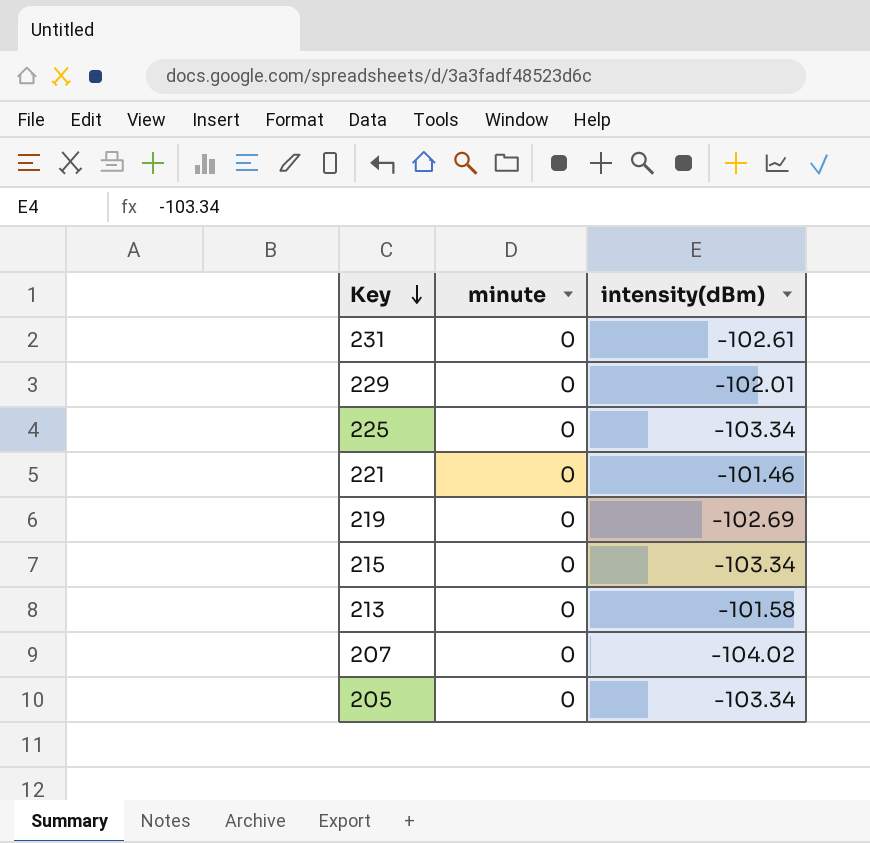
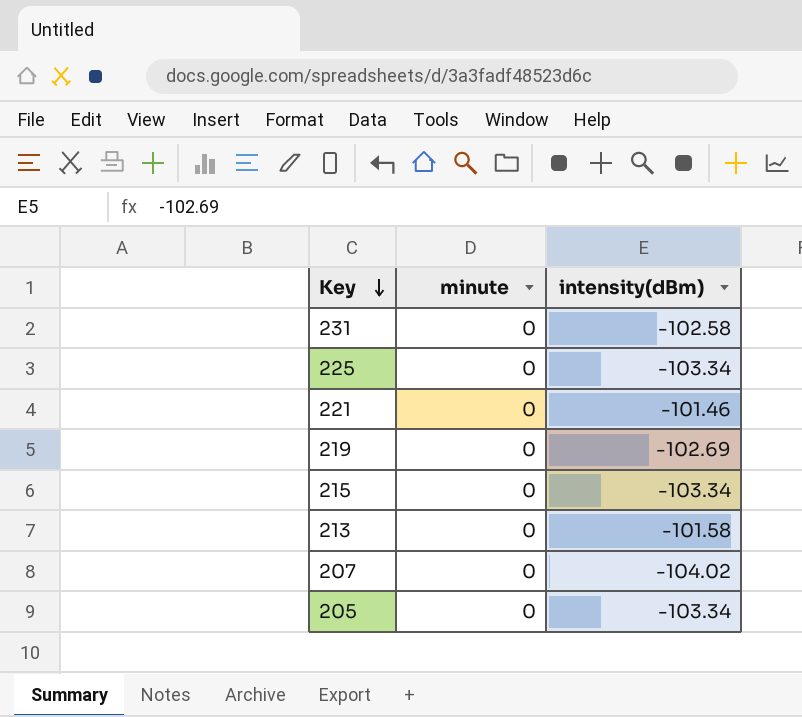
row 229: 0 | -102.01 -> none
231 | intensity(dBm): -102.61 -> -102.58

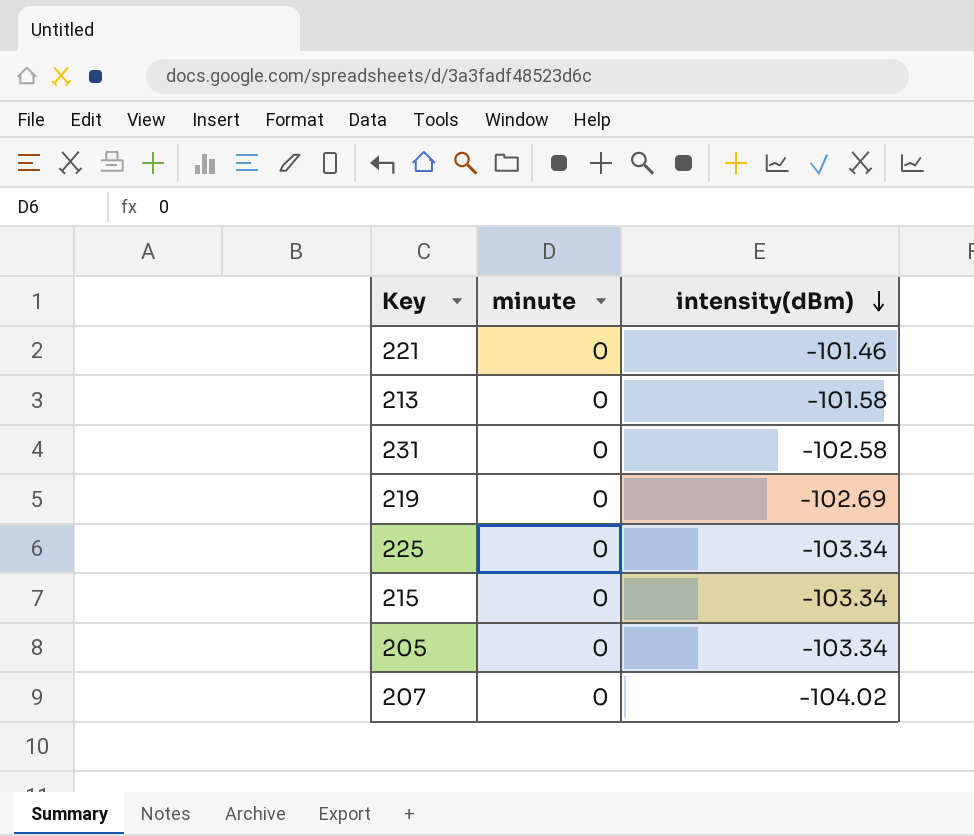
row order: Key descending -> intensity(dBm) descending

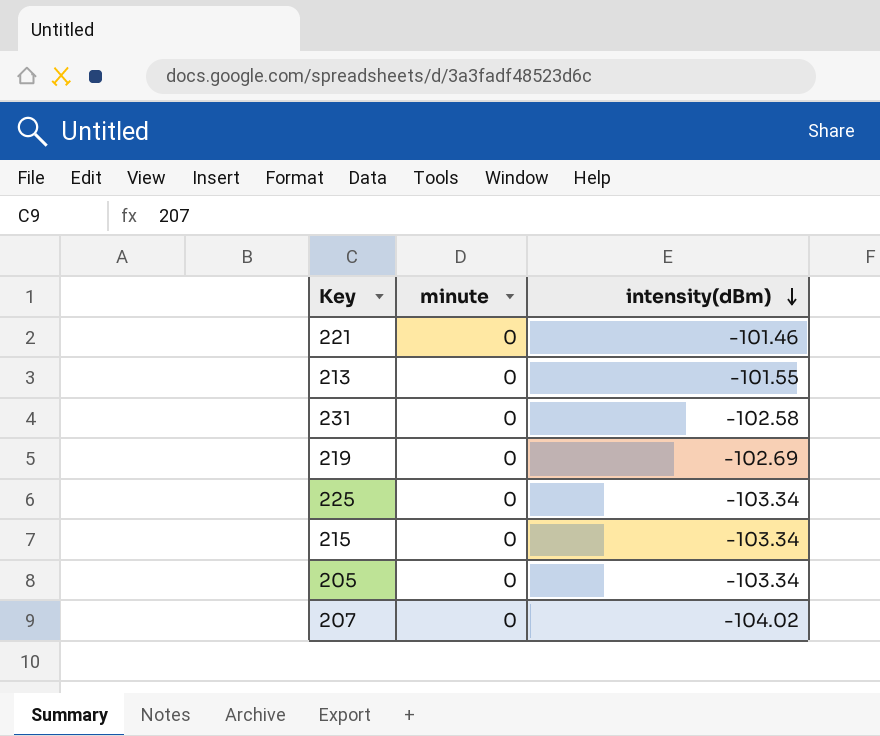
213 | intensity(dBm): -101.58 -> -101.55

